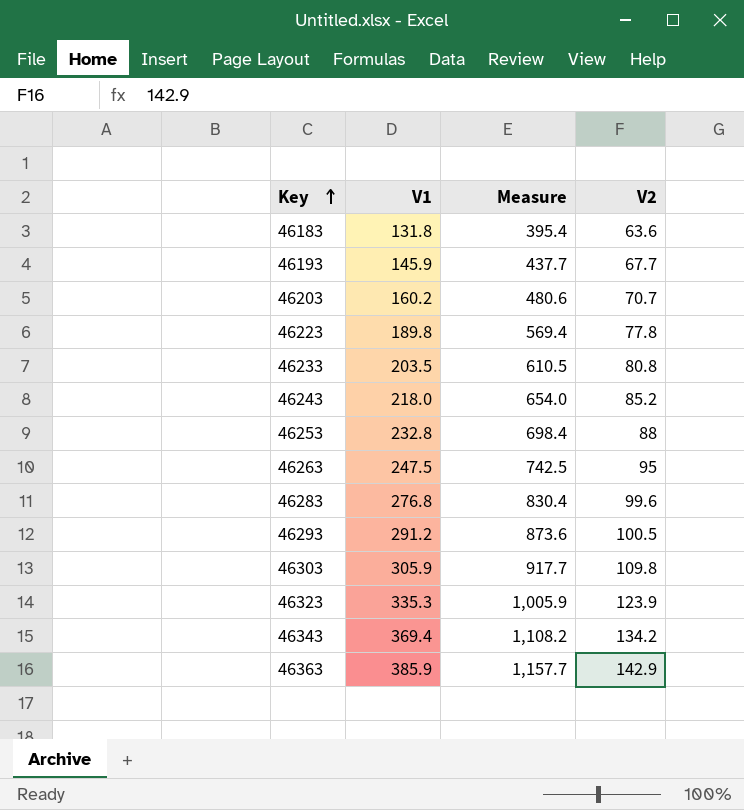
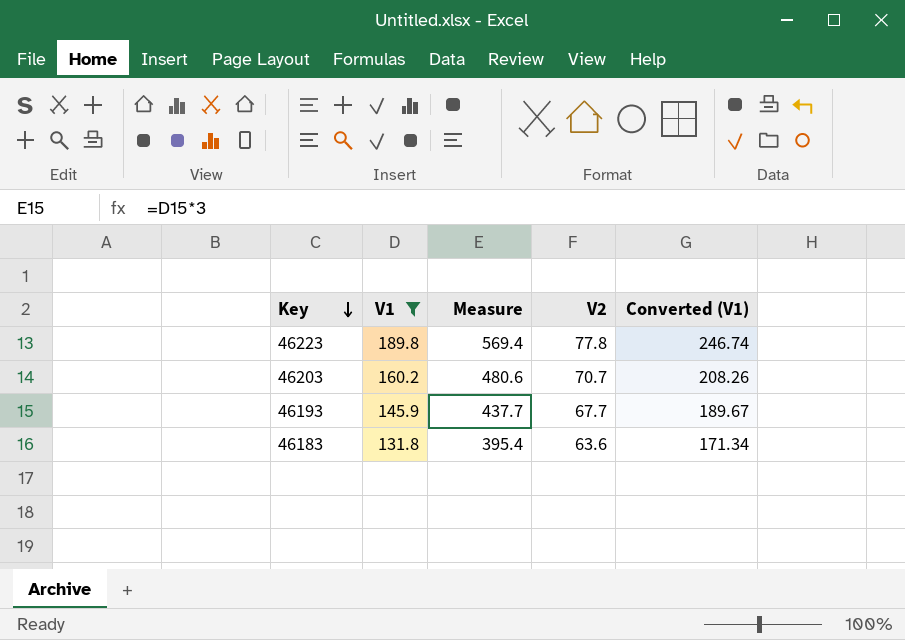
filter: none -> V1 <= 189.8
row order: Key ascending -> Key descending
column Converted (V1) | formula: none -> [V1] * 1.3

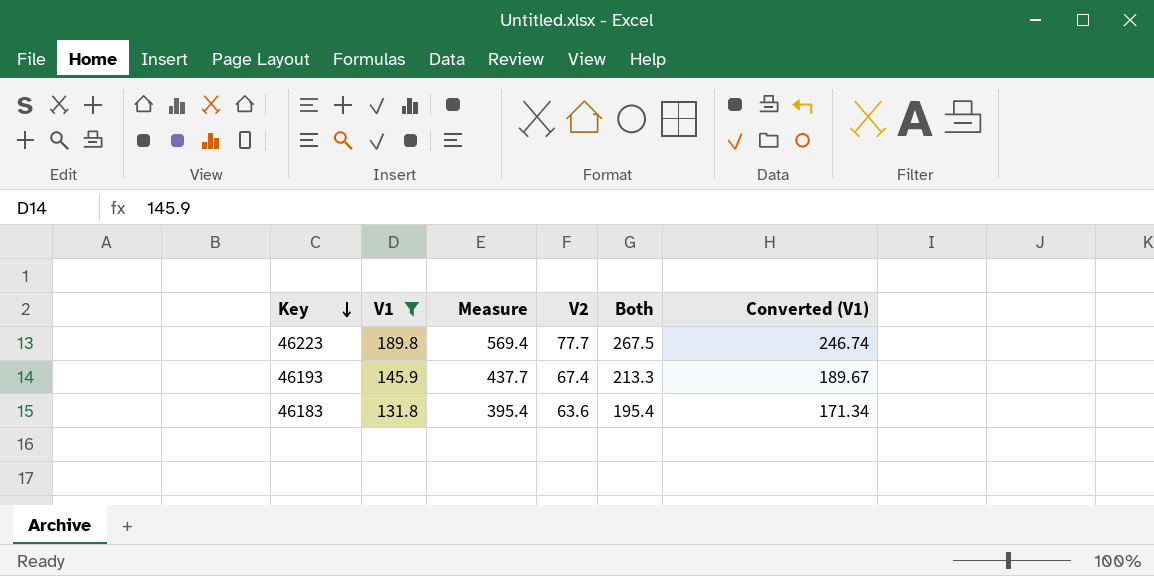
column Both | formula: none -> [V1] + [V2]
row 46203: 160.2 | 480.6 | 70.7 | 208.26 -> none
46223 | V2: 77.8 -> 77.7
46193 | V2: 67.7 -> 67.4

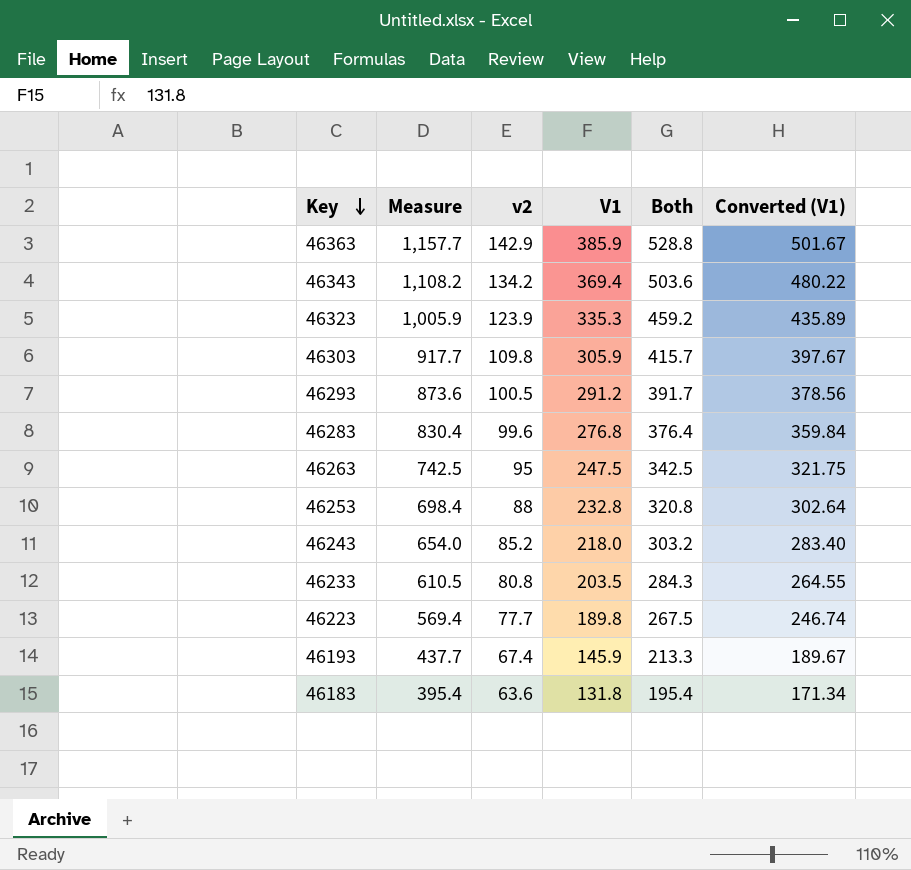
filter: V1 <= 189.8 -> none
column name: V2 -> v2
column V1 | position: 2 -> 4

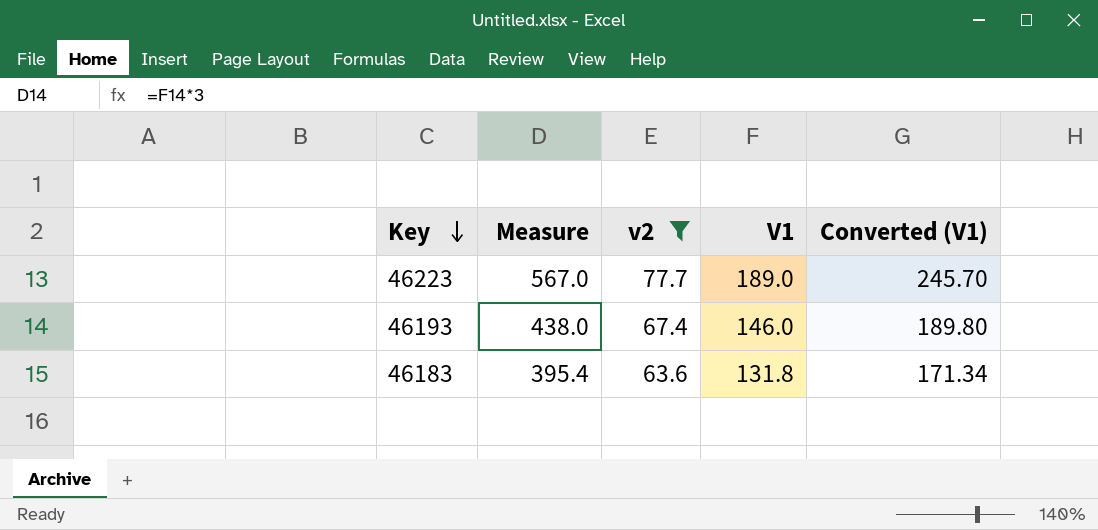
filter: none -> v2 <= 77.7
column Both | formula: [v2] + [V1] -> none
46223 | Measure: 569.4 -> 567.0
46223 | V1: 189.8 -> 189.0
46223 | Converted (V1): 246.74 -> 245.70
46193 | Measure: 437.7 -> 438.0
46193 | V1: 145.9 -> 146.0
46193 | Converted (V1): 189.67 -> 189.80

